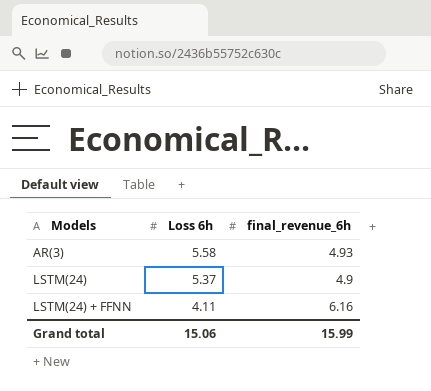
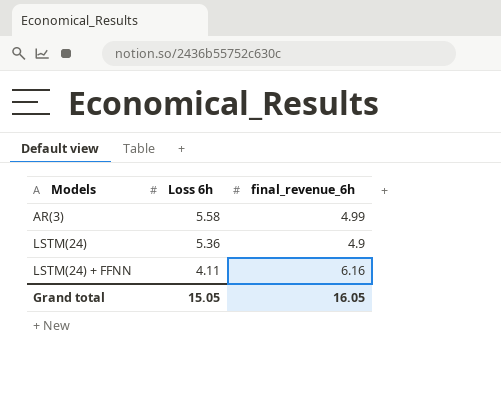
AR(3) | final_revenue_6h: 4.93 -> 4.99
LSTM(24) | Loss 6h: 5.37 -> 5.36
Grand total | Loss 6h: 15.06 -> 15.05
Grand total | final_revenue_6h: 15.99 -> 16.05

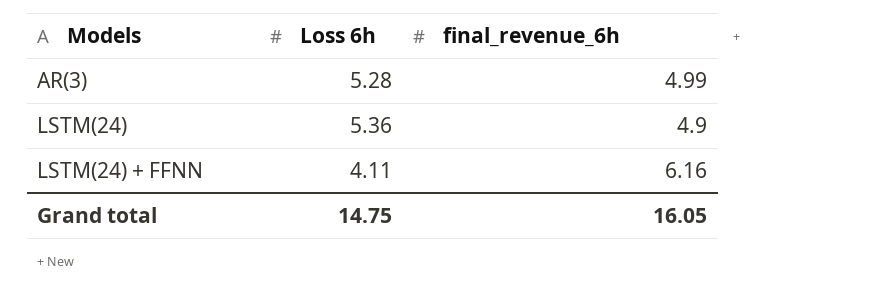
AR(3) | Loss 6h: 5.58 -> 5.28
Grand total | Loss 6h: 15.05 -> 14.75

